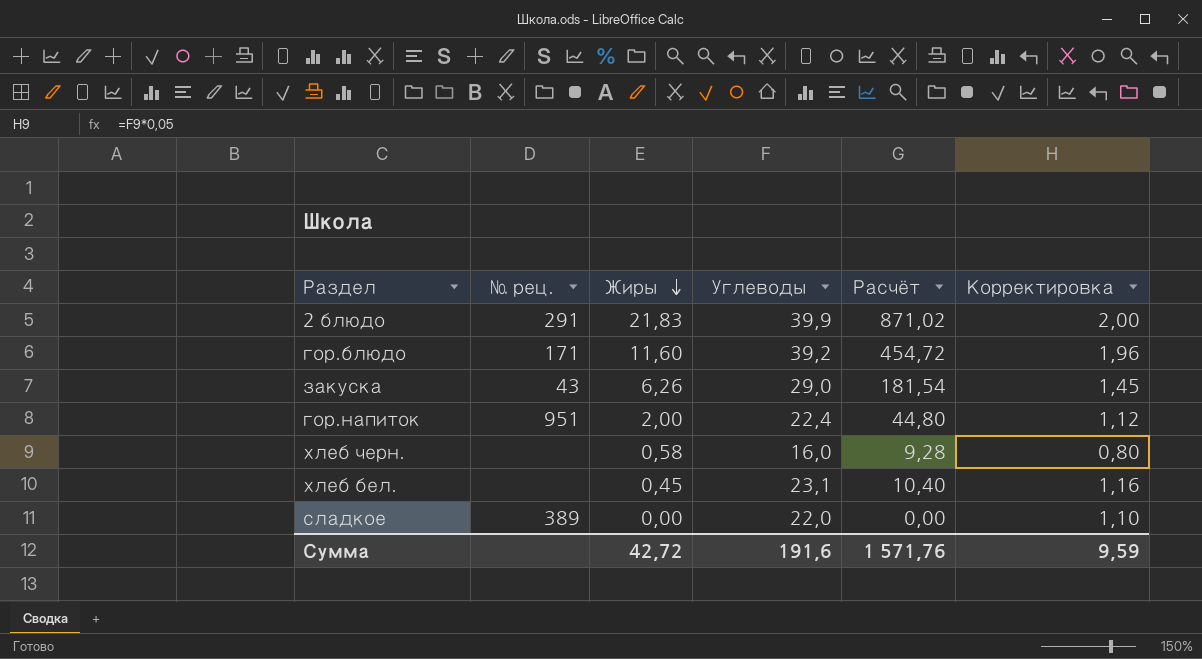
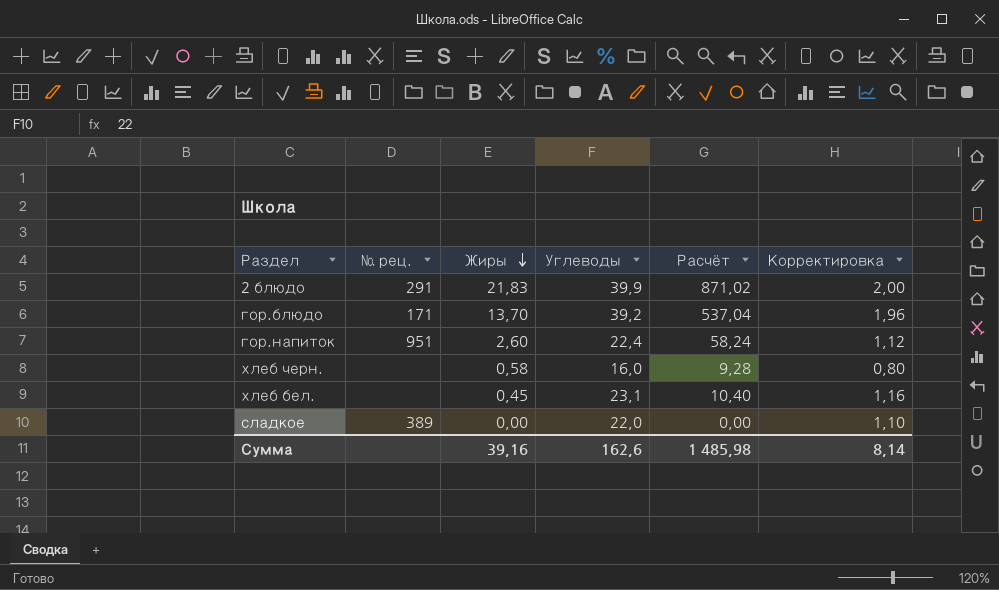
row закуска: 43 | 6,26 | 29,0 | 181,54 | 1,45 -> none
гор.блюдо | Жиры: 11,60 -> 13,70
гор.блюдо | Расчёт: 454,72 -> 537,04
гор.напиток | Жиры: 2,00 -> 2,60
гор.напиток | Расчёт: 44,80 -> 58,24
Сумма | Жиры: 42,72 -> 39,16
Сумма | Углеводы: 191,6 -> 162,6
Сумма | Расчёт: 1 571,76 -> 1 485,98
Сумма | Корректировка: 9,59 -> 8,14

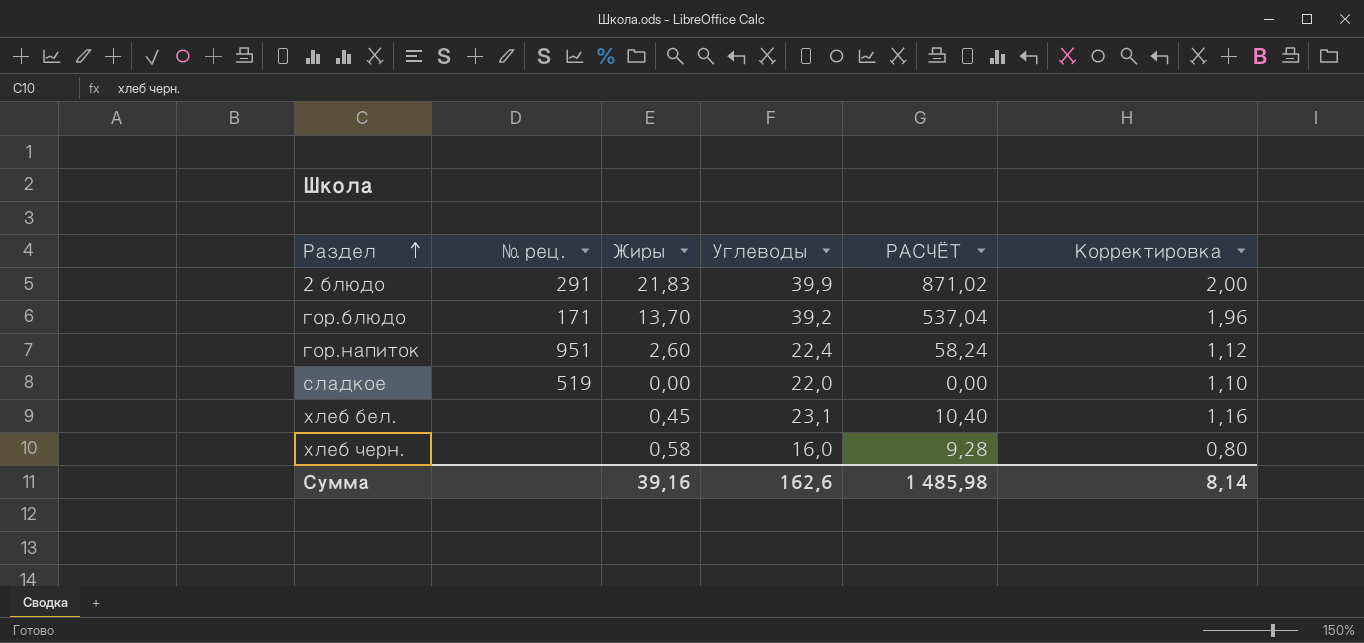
row order: Жиры descending -> Раздел ascending
column name: Расчёт -> РАСЧЁТ
сладкое | № рец.: 389 -> 519

